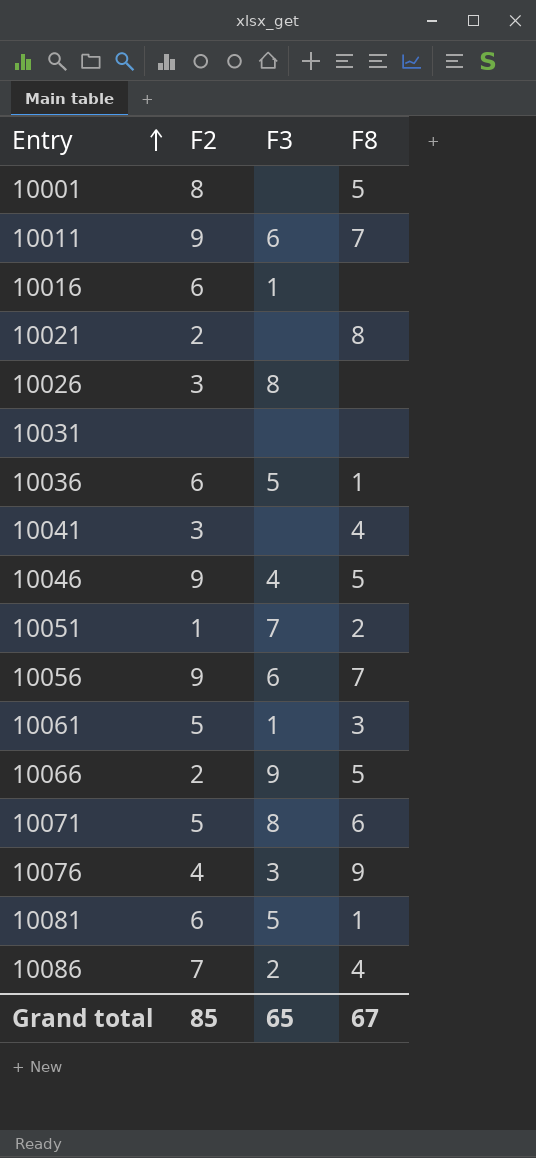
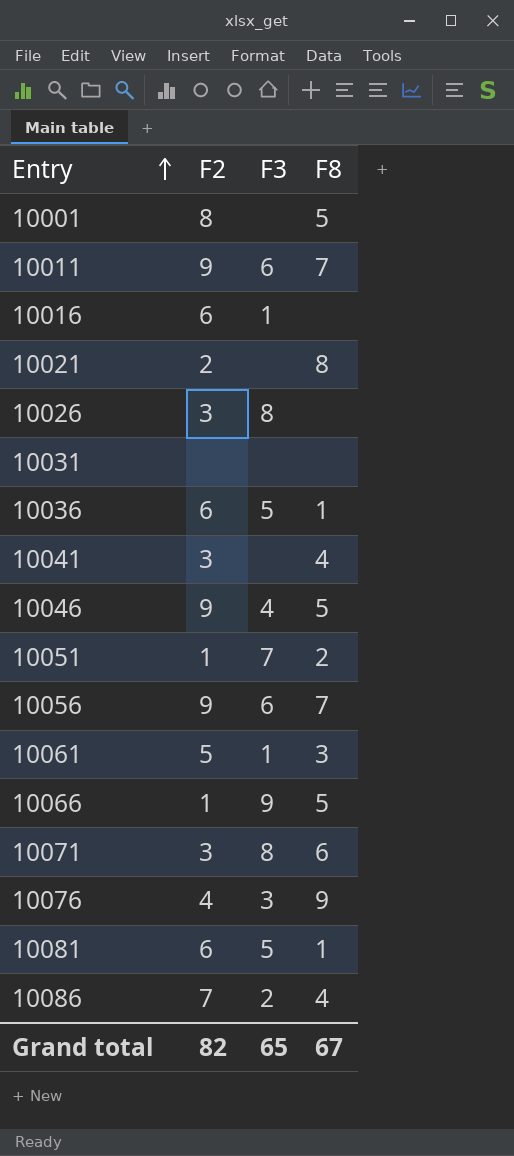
10066 | F2: 2 -> 1
10071 | F2: 5 -> 3
Grand total | F2: 85 -> 82

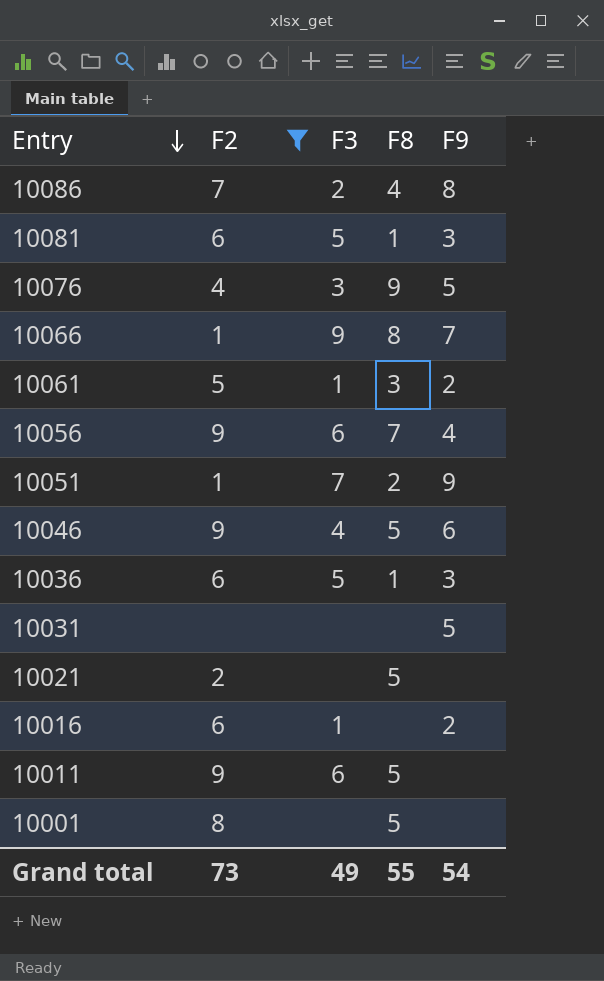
filter: none -> F2 != 3
row order: Entry ascending -> Entry descending
column F9 | position: none -> 5
10066 | F8: 5 -> 8
10021 | F8: 8 -> 5
10011 | F8: 7 -> 5
Grand total | F2: 82 -> 73
Grand total | F3: 65 -> 49
Grand total | F8: 67 -> 55

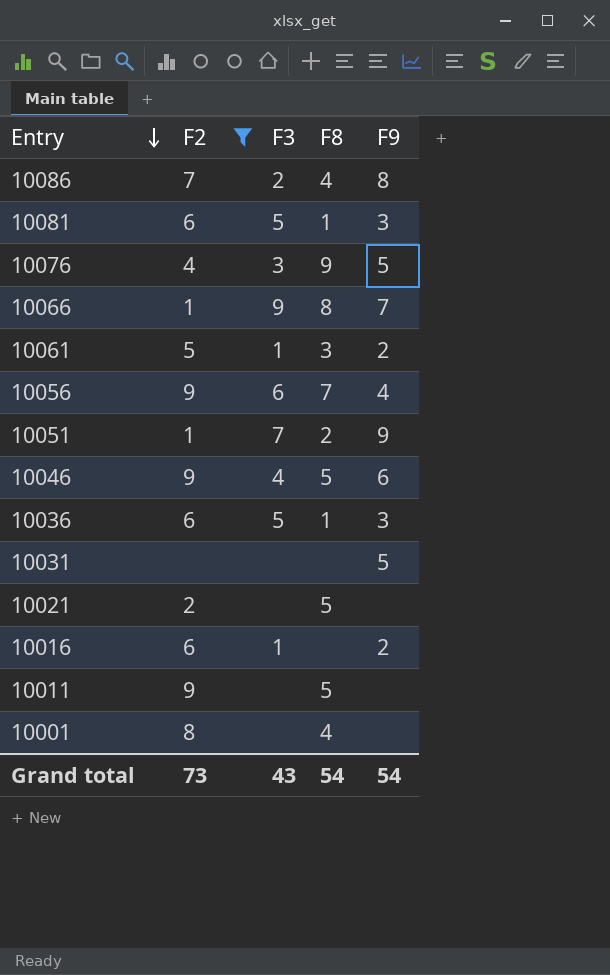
10011 | F3: 6 -> none
10001 | F8: 5 -> 4
Grand total | F3: 49 -> 43
Grand total | F8: 55 -> 54

